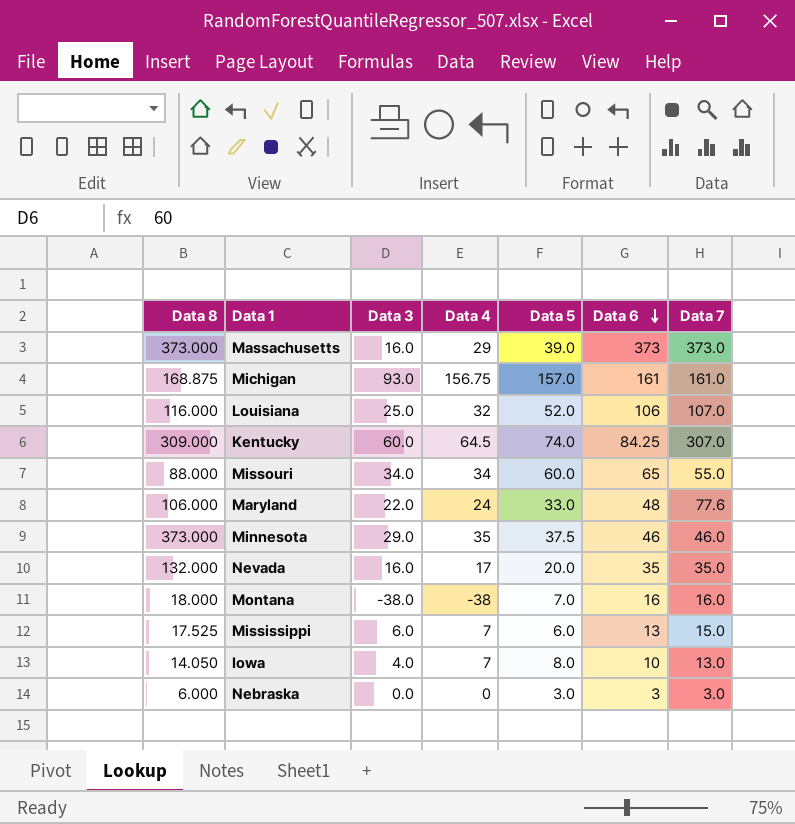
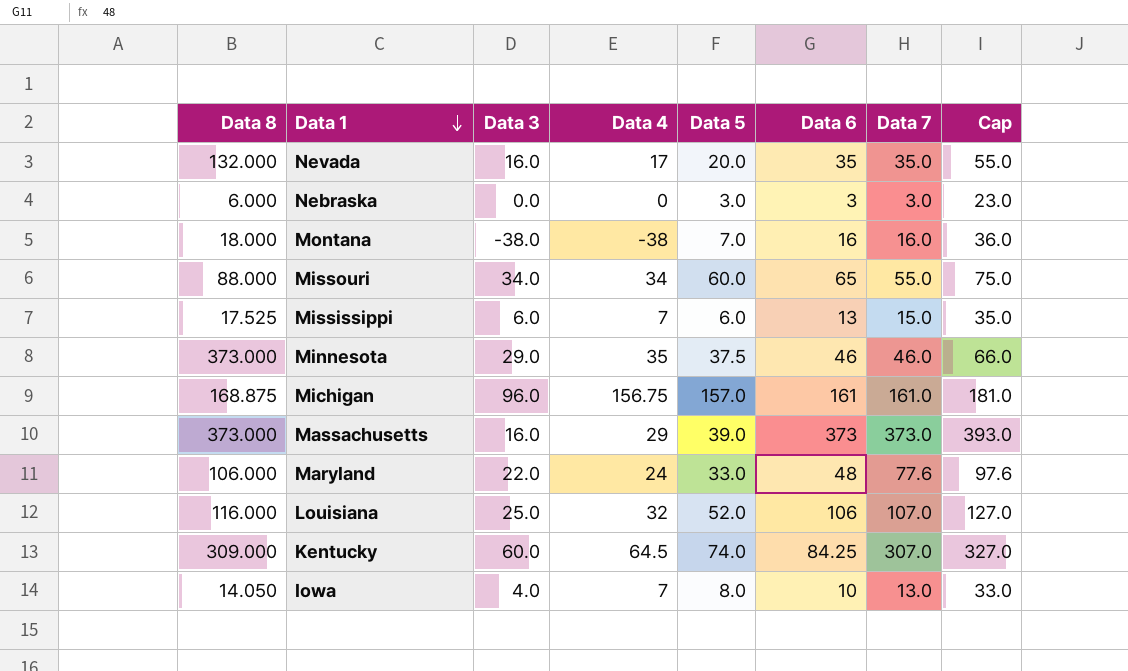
row order: Data 6 descending -> Data 1 descending
column Cap | formula: none -> [Data 7] + 20
Michigan | Data 3: 93.0 -> 96.0

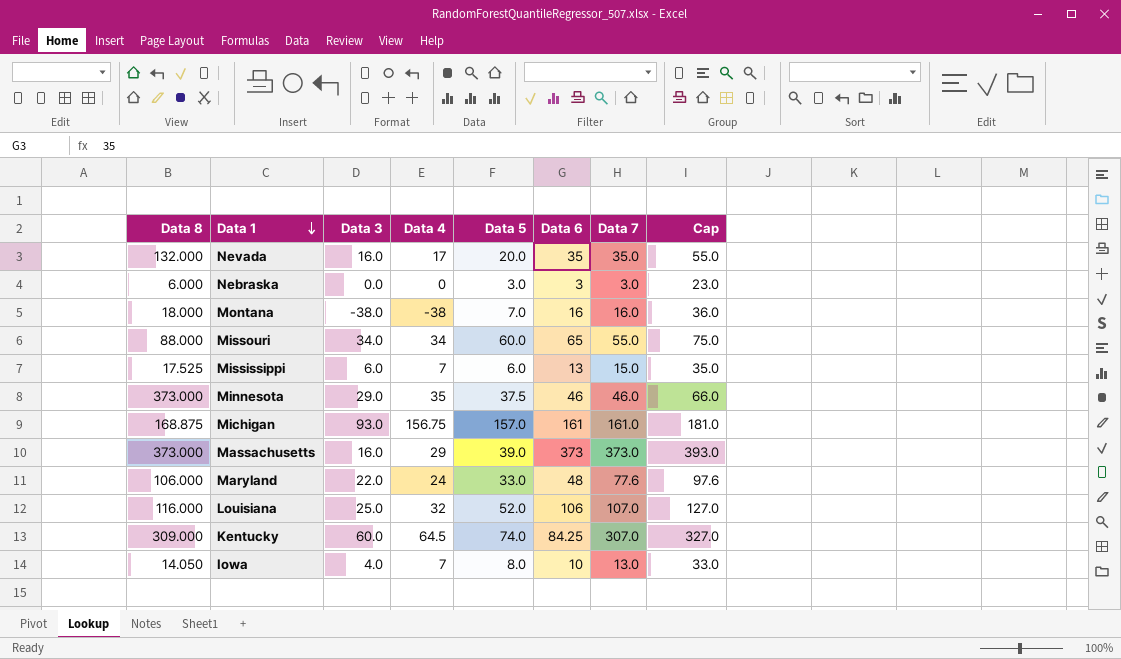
Michigan | Data 3: 96.0 -> 93.0

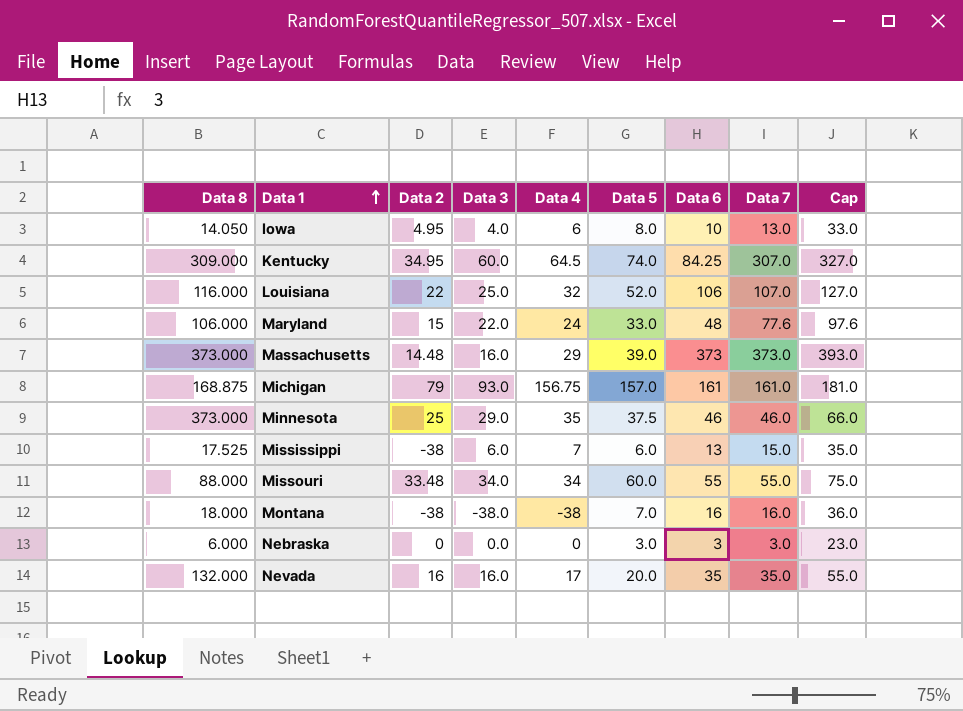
row order: Data 1 descending -> Data 1 ascending
column Data 2 | position: none -> 3
Iowa | Data 4: 7 -> 6
Missouri | Data 6: 65 -> 55

